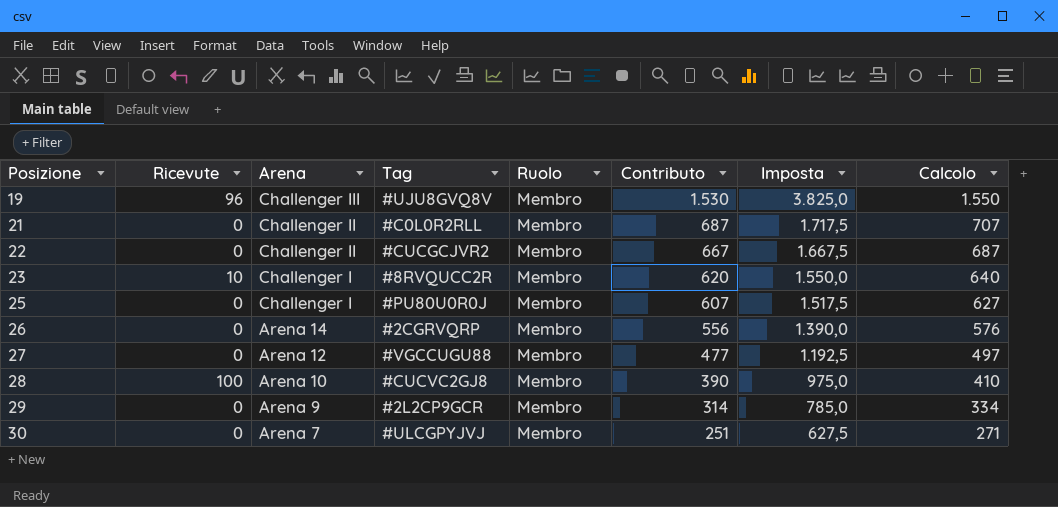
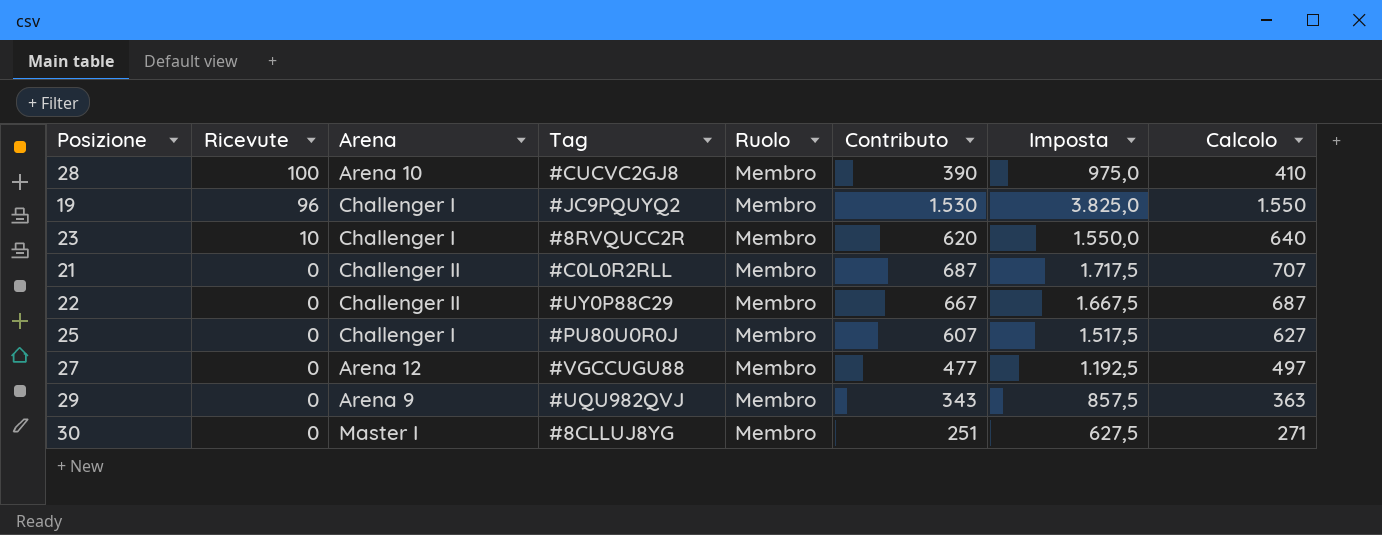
row order: Posizione ascending -> Ricevute descending
row 26: 0 | Arena 14 | #2CGRVQRP | Membro | 556 | 1.390,0 | 576 -> none
19 | Arena: Challenger III -> Challenger I
19 | Tag: #UJU8GVQ8V -> #JC9PQUYQ2
22 | Tag: #CUCGCJVR2 -> #UY0P88C29
29 | Tag: #2L2CP9GCR -> #UQU982QVJ
29 | Contributo: 314 -> 343
29 | Imposta: 785,0 -> 857,5
29 | Calcolo: 334 -> 363
30 | Arena: Arena 7 -> Master I
30 | Tag: #ULCGPYJVJ -> #8CLLUJ8YG

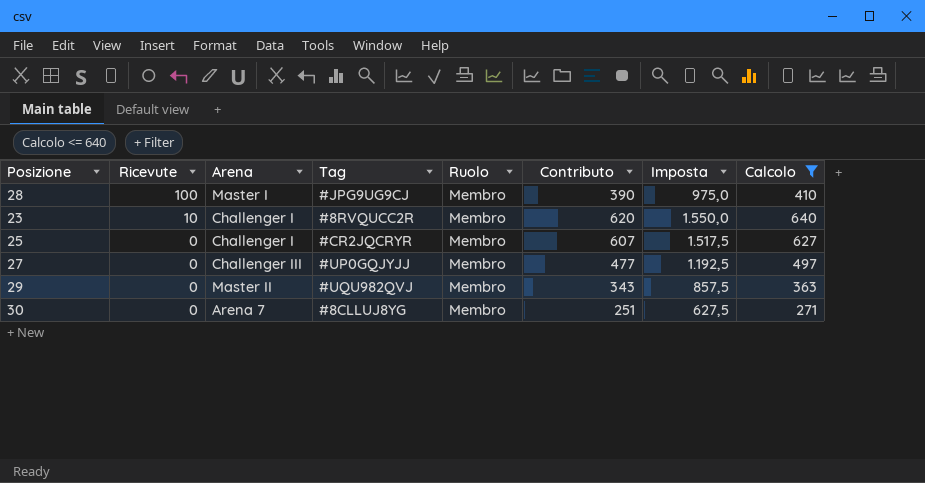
filter: none -> Calcolo <= 640
28 | Arena: Arena 10 -> Master I
28 | Tag: #CUCVC2GJ8 -> #JPG9UG9CJ
25 | Tag: #PU80U0R0J -> #CR2JQCRYR
27 | Arena: Arena 12 -> Challenger III
27 | Tag: #VGCCUGU88 -> #UP0GQJYJJ
29 | Arena: Arena 9 -> Master II
30 | Arena: Master I -> Arena 7

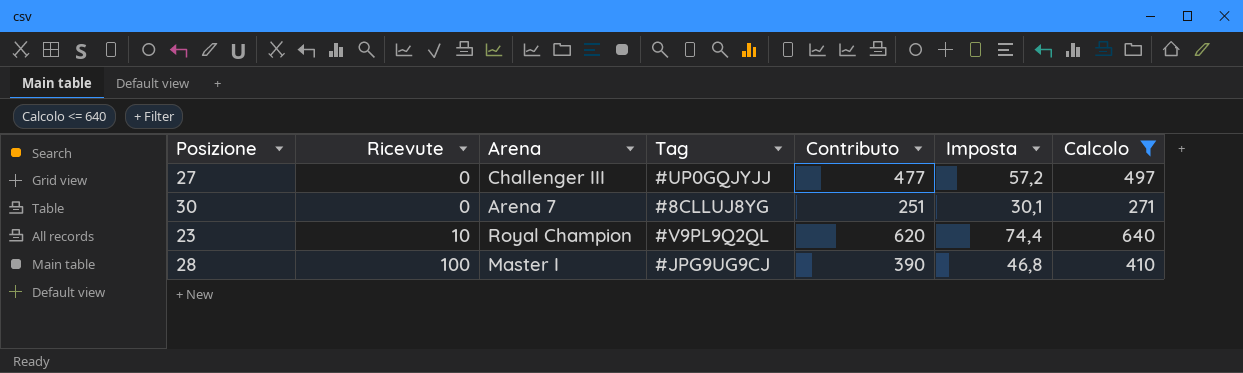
row order: Ricevute descending -> Ricevute ascending
column Ruolo | position: 5 -> none
column Imposta | formula: [Contributo] * 2,5 -> [Contributo] * 0,12
row 25: 0 | Challenger I | #CR2JQCRYR | Membro | 607 | 1.517,5 | 627 -> none
row 29: 0 | Master II | #UQU982QVJ | Membro | 343 | 857,5 | 363 -> none
23 | Arena: Challenger I -> Royal Champion
23 | Tag: #8RVQUCC2R -> #V9PL9Q2QL

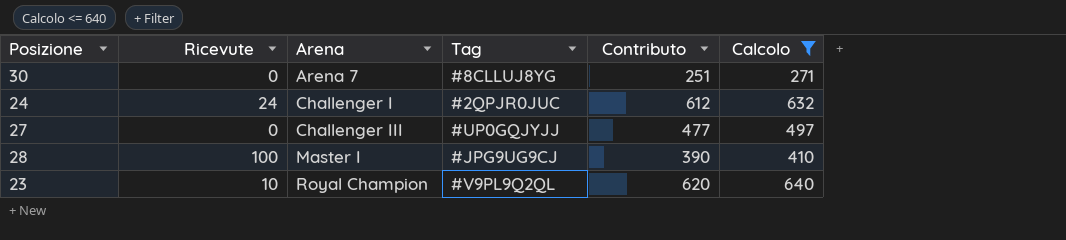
row order: Ricevute ascending -> Arena ascending
column Imposta | formula: [Contributo] * 0,12 -> none
row 24: none -> 24 | Challenger I | #2QPJR0JUC | 612 | 632

